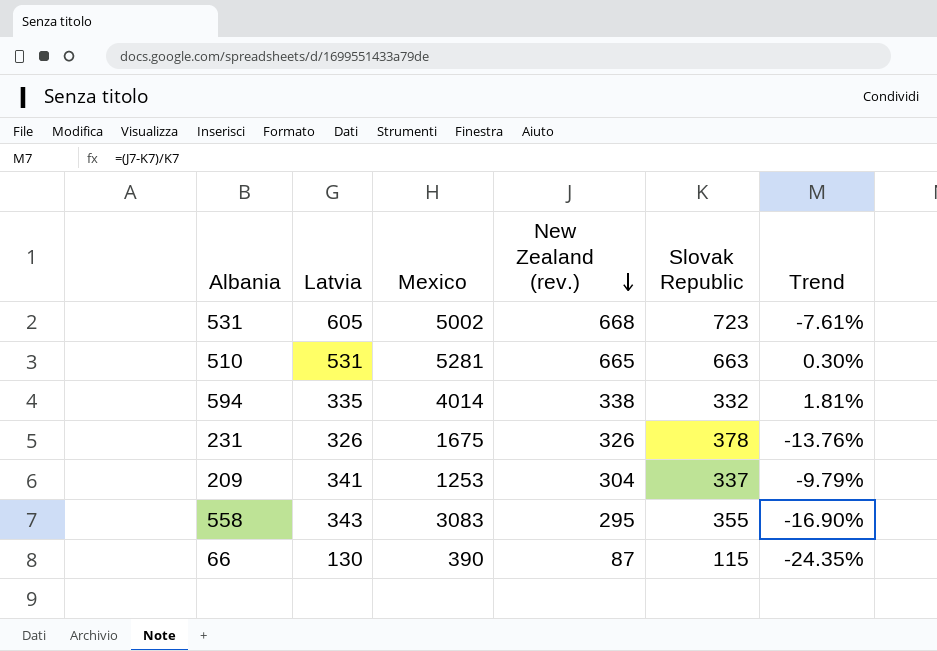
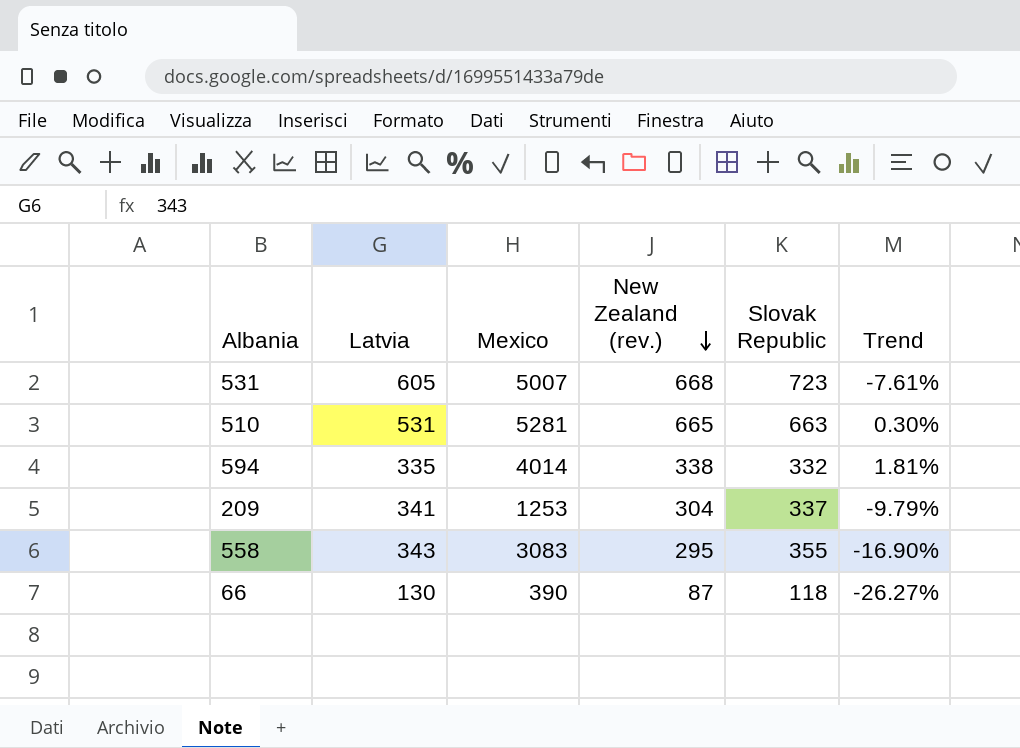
row 231: 326 | 1675 | 326 | 378 | -13.76% -> none
531 | Mexico: 5002 -> 5007
66 | Slovak Republic: 115 -> 118
66 | Trend: -24.35% -> -26.27%

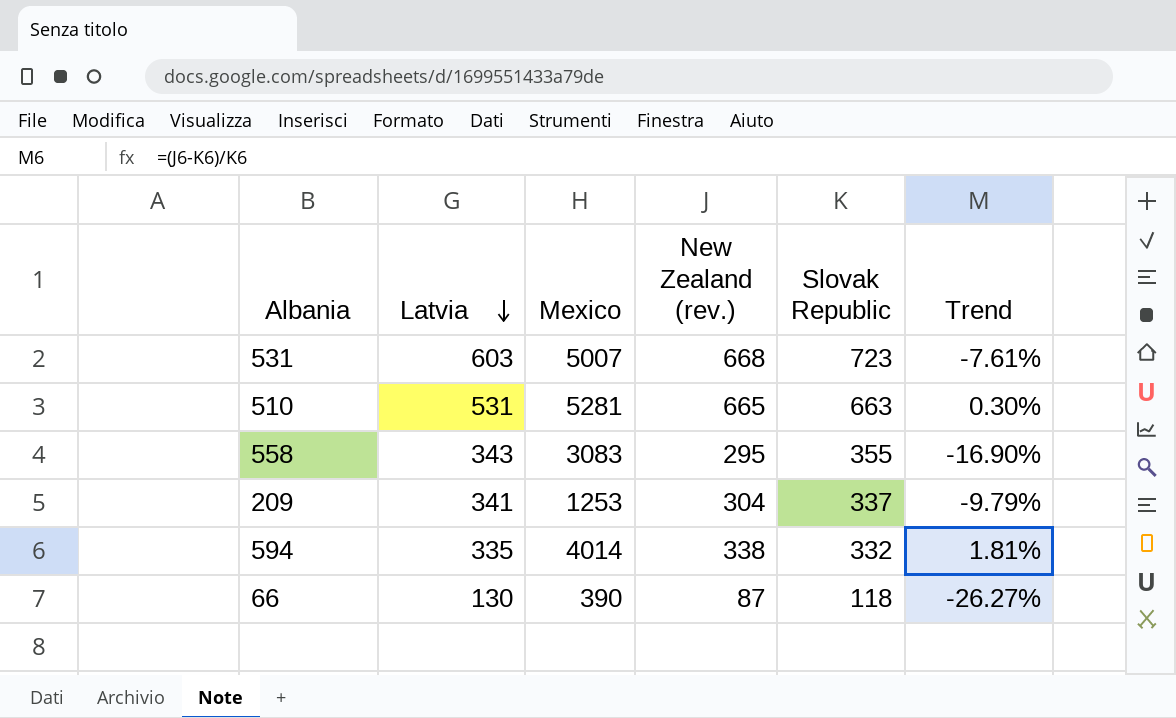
row order: New Zealand (rev.) descending -> Latvia descending
531 | Latvia: 605 -> 603

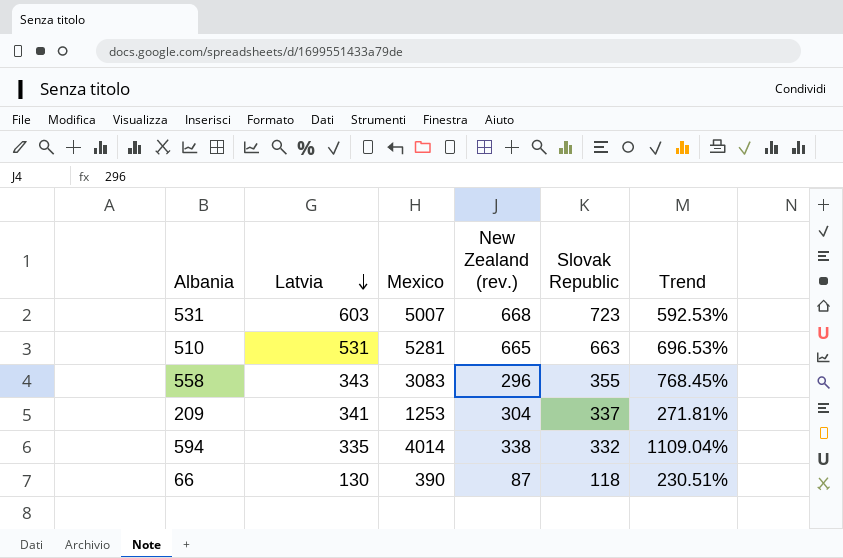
column Trend | formula: ([New Zealand (rev.)] - [Slovak Republic]) / [Slovak Republic] -> ([Mexico] - [Slovak Republic]) / [Slovak Republic]
558 | New Zealand (rev.): 295 -> 296

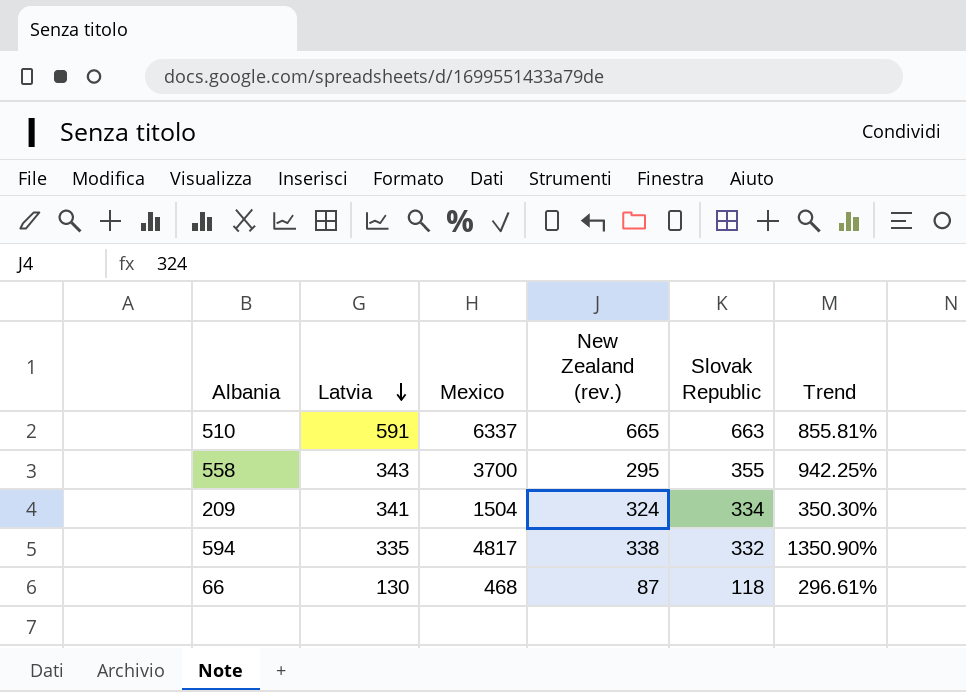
row 531: 603 | 5007 | 668 | 723 | 592.53% -> none
510 | Latvia: 531 -> 591
510 | Mexico: 5281 -> 6337
510 | Trend: 696.53% -> 855.81%
558 | Mexico: 3083 -> 3700
558 | New Zealand (rev.): 296 -> 295
558 | Trend: 768.45% -> 942.25%
209 | Mexico: 1253 -> 1504
209 | New Zealand (rev.): 304 -> 324
209 | Slovak Republic: 337 -> 334
209 | Trend: 271.81% -> 350.30%
594 | Mexico: 4014 -> 4817
594 | Trend: 1109.04% -> 1350.90%
66 | Mexico: 390 -> 468
66 | Trend: 230.51% -> 296.61%

